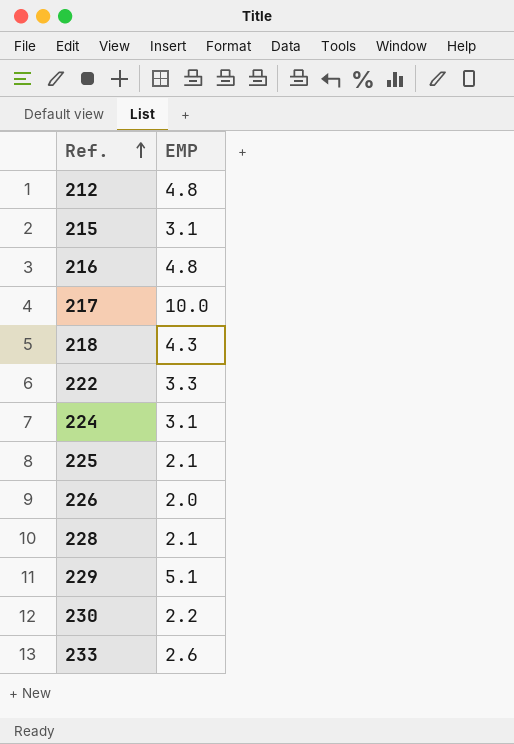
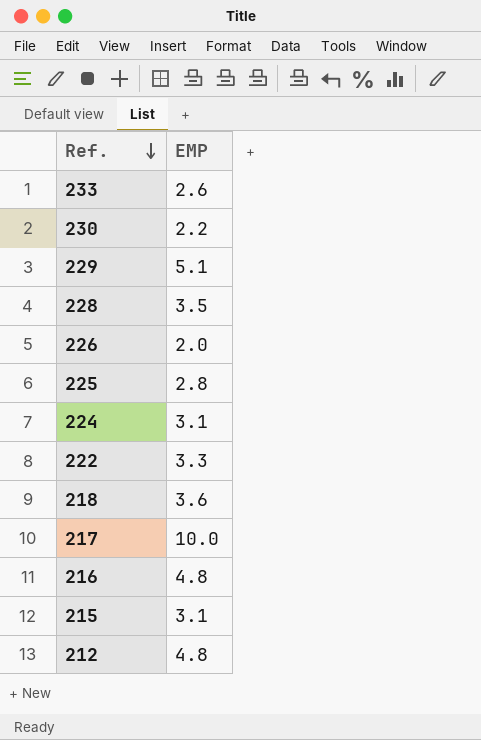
row order: Ref. ascending -> Ref. descending
228 | EMP: 2.1 -> 3.5
225 | EMP: 2.1 -> 2.8
218 | EMP: 4.3 -> 3.6

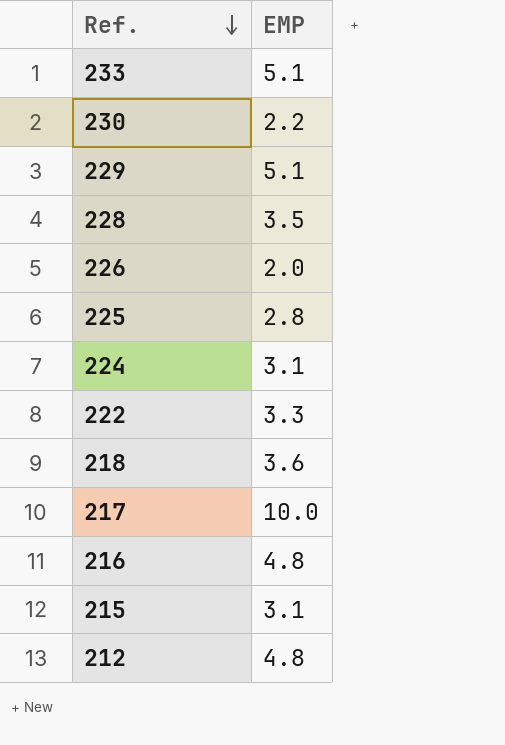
233 | EMP: 2.6 -> 5.1

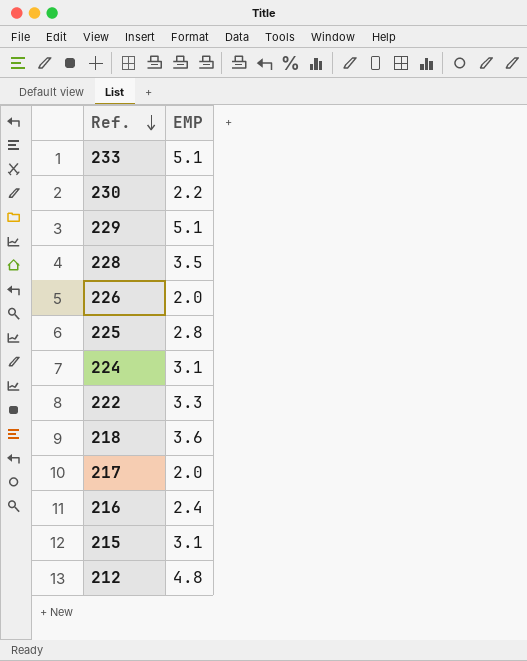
217 | EMP: 10.0 -> 2.0
216 | EMP: 4.8 -> 2.4

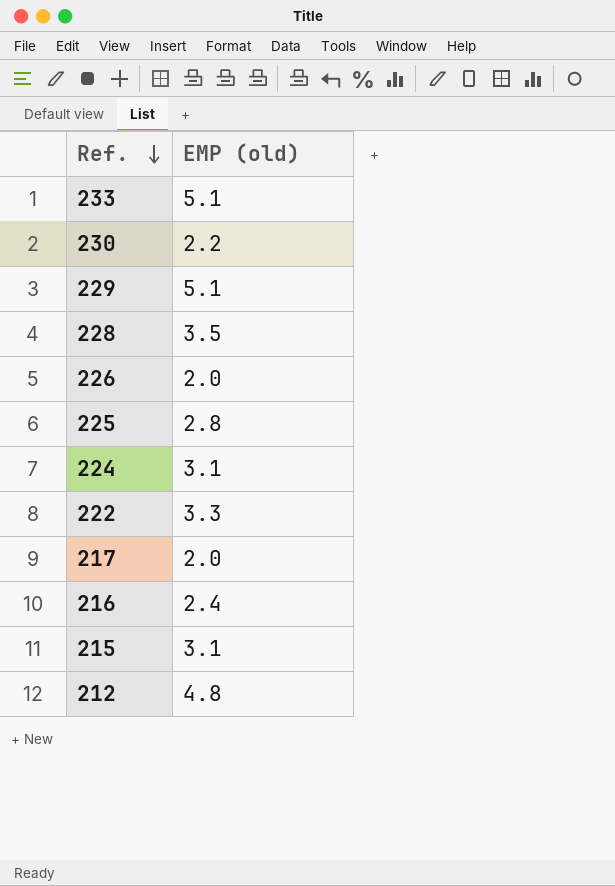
column name: EMP -> EMP (old)
row 218: 3.6 -> none

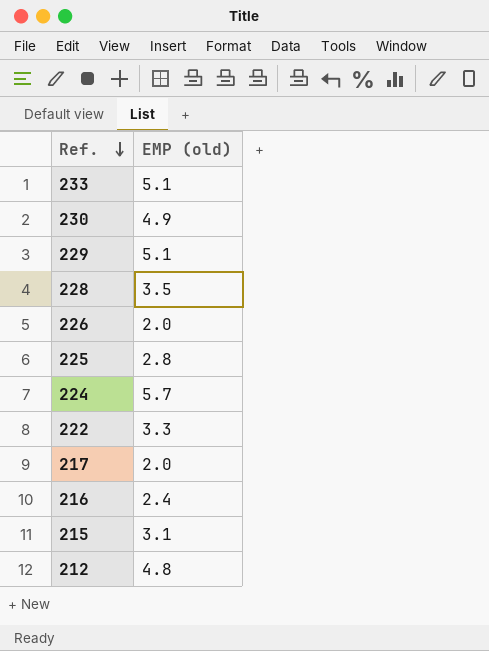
230 | EMP (old): 2.2 -> 4.9
224 | EMP (old): 3.1 -> 5.7

